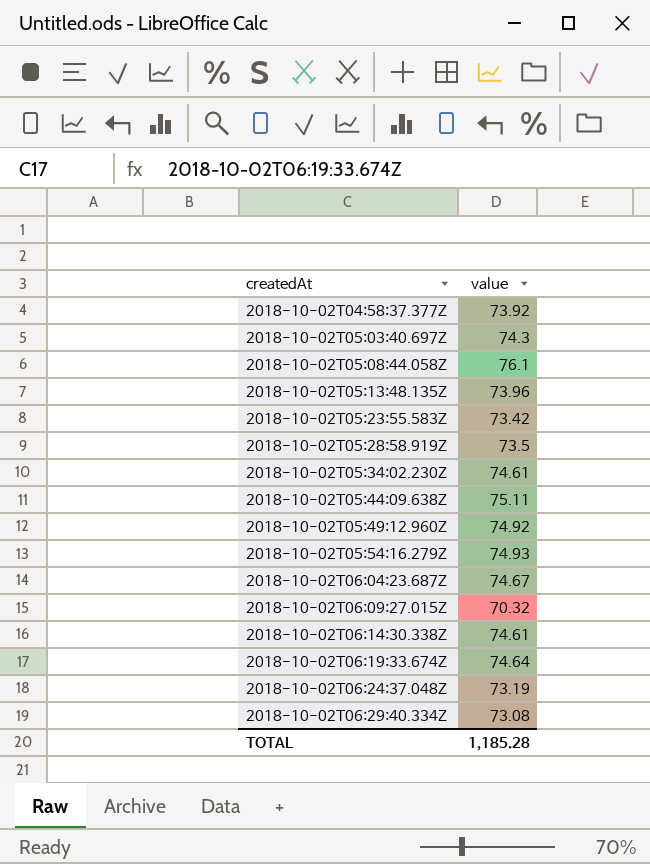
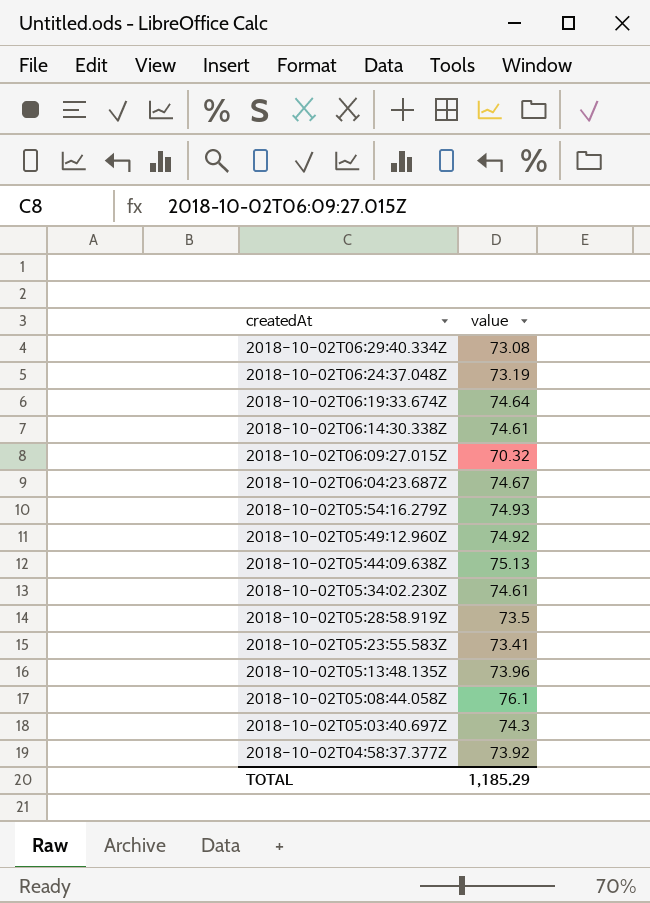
row order: createdAt ascending -> createdAt descending
2018-10-02T05:44:09.638Z | value: 75.11 -> 75.13
2018-10-02T05:23:55.583Z | value: 73.42 -> 73.41
TOTAL | value: 1,185.28 -> 1,185.29

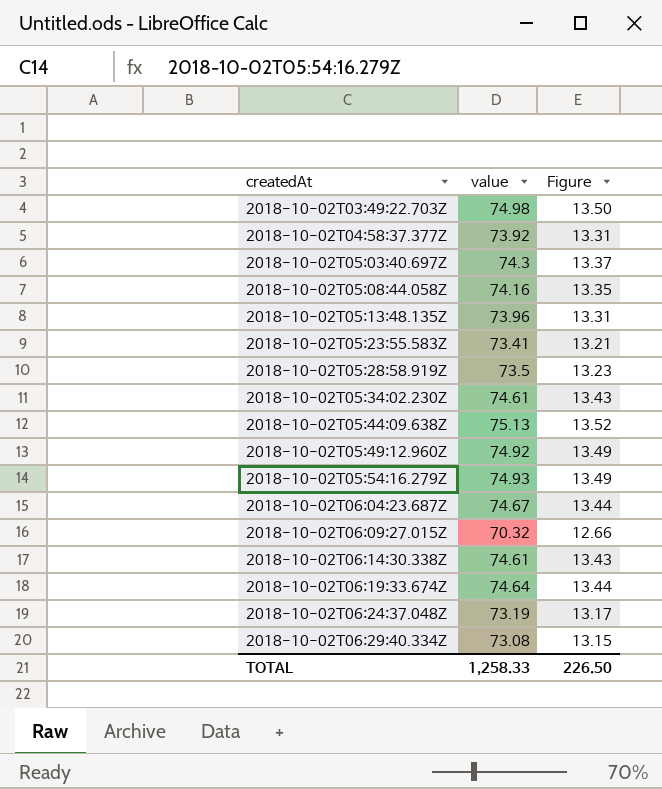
row order: createdAt descending -> createdAt ascending
column Figure | formula: none -> [value] * 0.18
row 2018-10-02T03:49:22.703Z: none -> 74.98 | 13.50
2018-10-02T05:08:44.058Z | value: 76.1 -> 74.16
TOTAL | value: 1,185.29 -> 1,258.33

